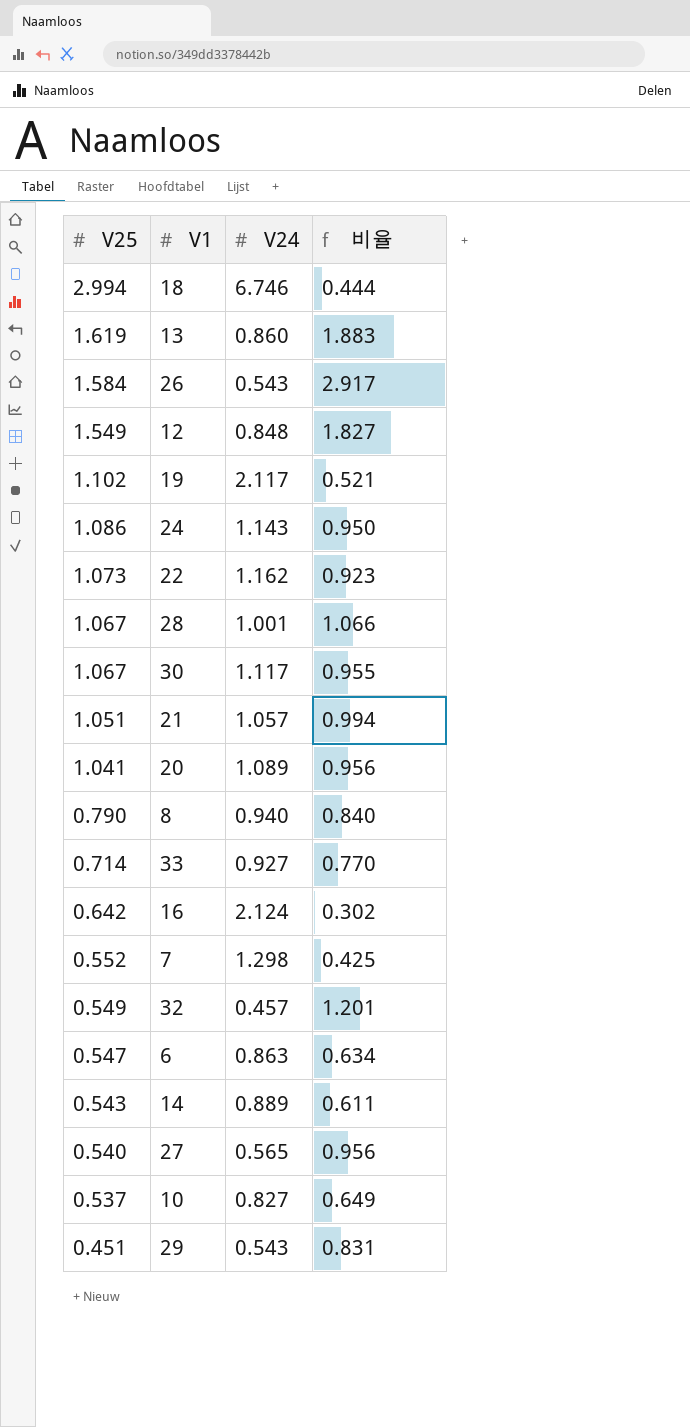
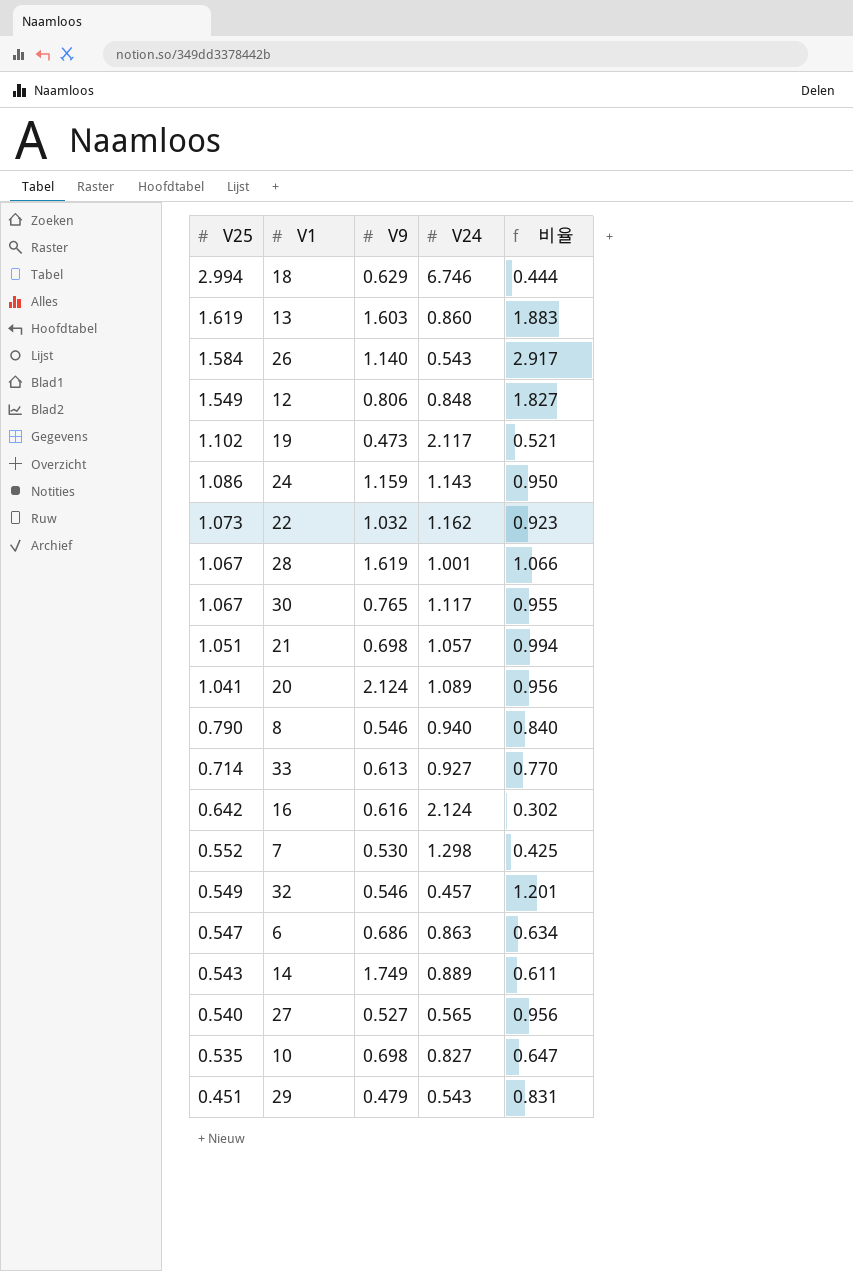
column V9 | position: none -> 3
10 | V25: 0.537 -> 0.535
10 | 비율: 0.649 -> 0.647

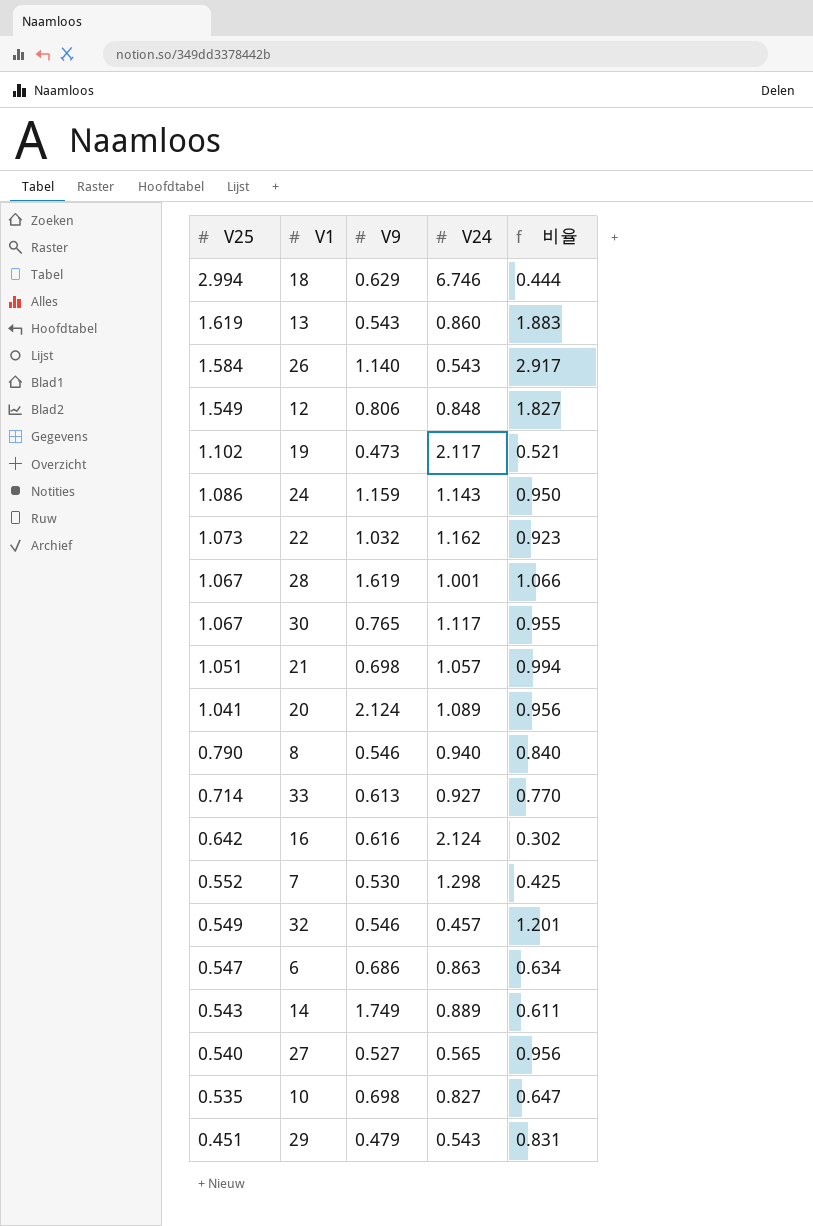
13 | V9: 1.603 -> 0.543

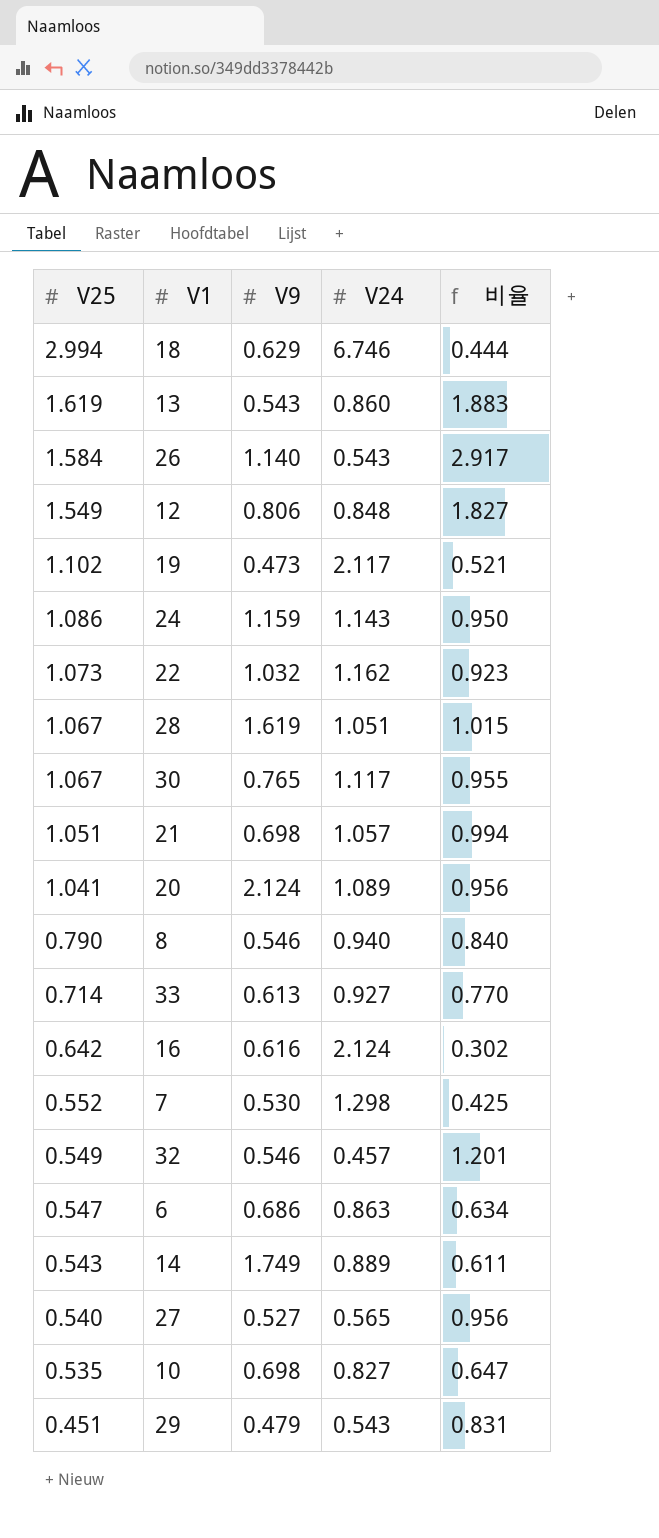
28 | V24: 1.001 -> 1.051
28 | 비율: 1.066 -> 1.015

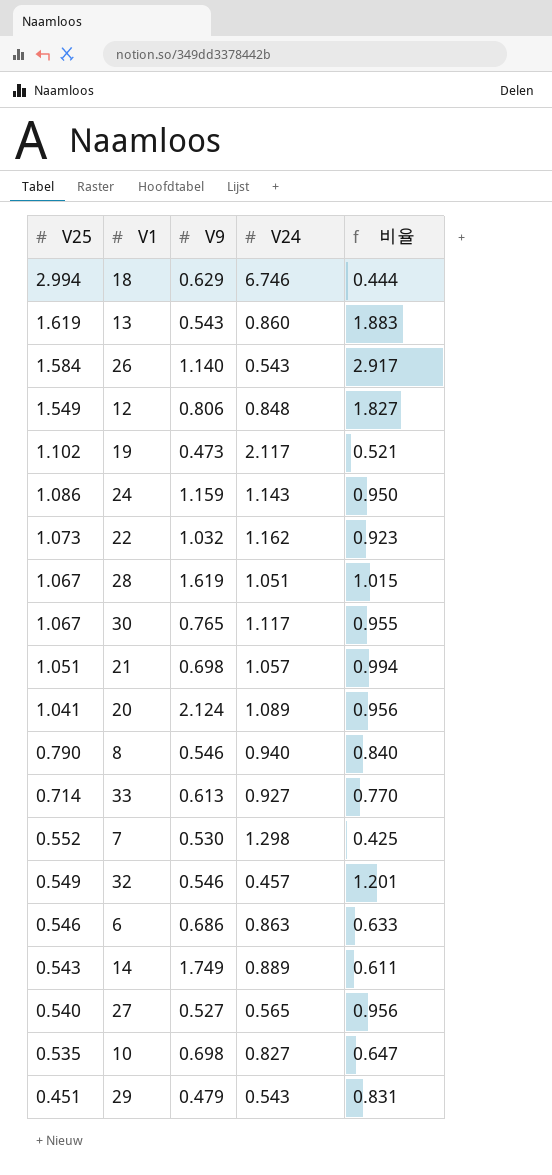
row 16: 0.642 | 0.616 | 2.124 | 0.302 -> none
6 | V25: 0.547 -> 0.546
6 | 비율: 0.634 -> 0.633

